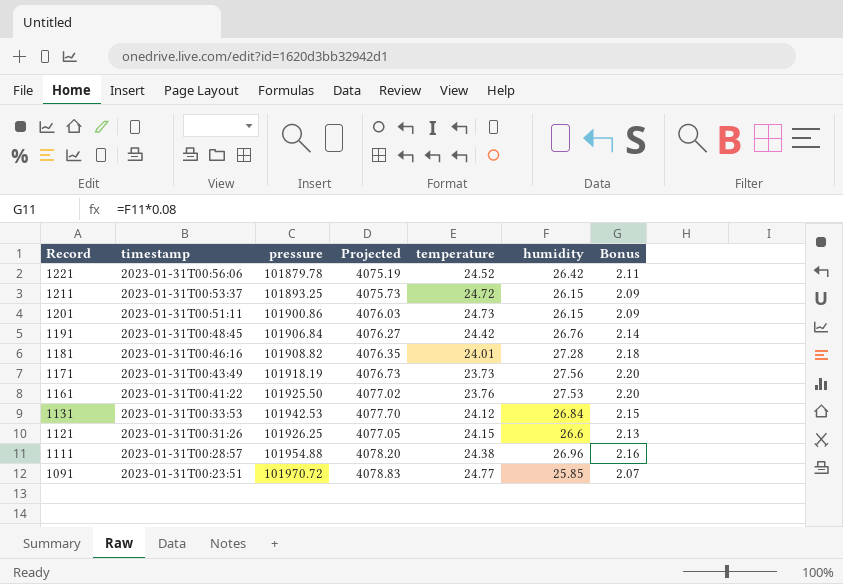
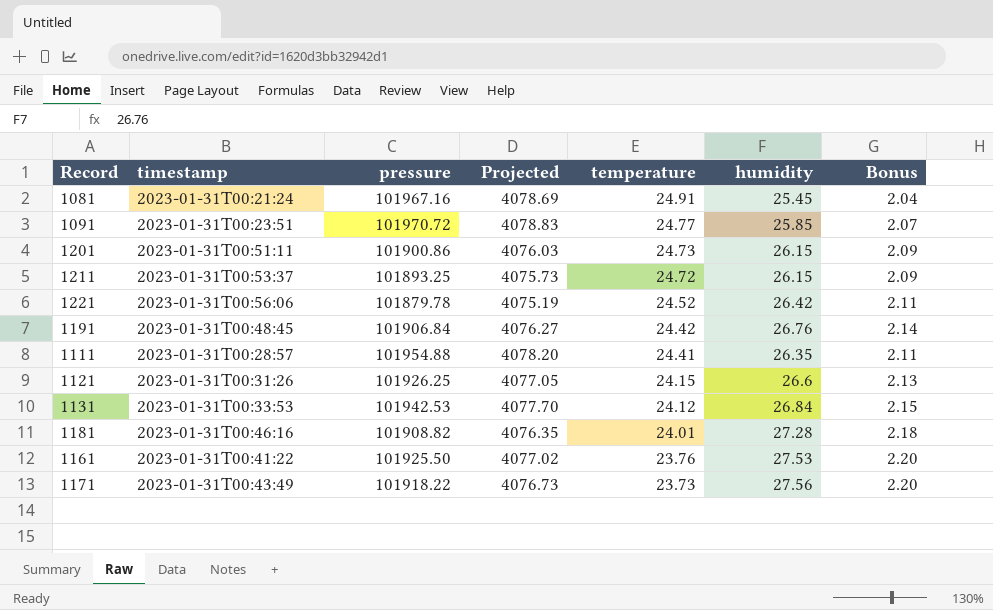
row order: Record descending -> temperature descending
row 1081: none -> 2023-01-31T00:21:24 | 101967.16 | 4078.69 | 24.91 | 25.45 | 2.04
1111 | temperature: 24.38 -> 24.41
1111 | humidity: 26.96 -> 26.35
1111 | Bonus: 2.16 -> 2.11
1171 | pressure: 101918.19 -> 101918.22

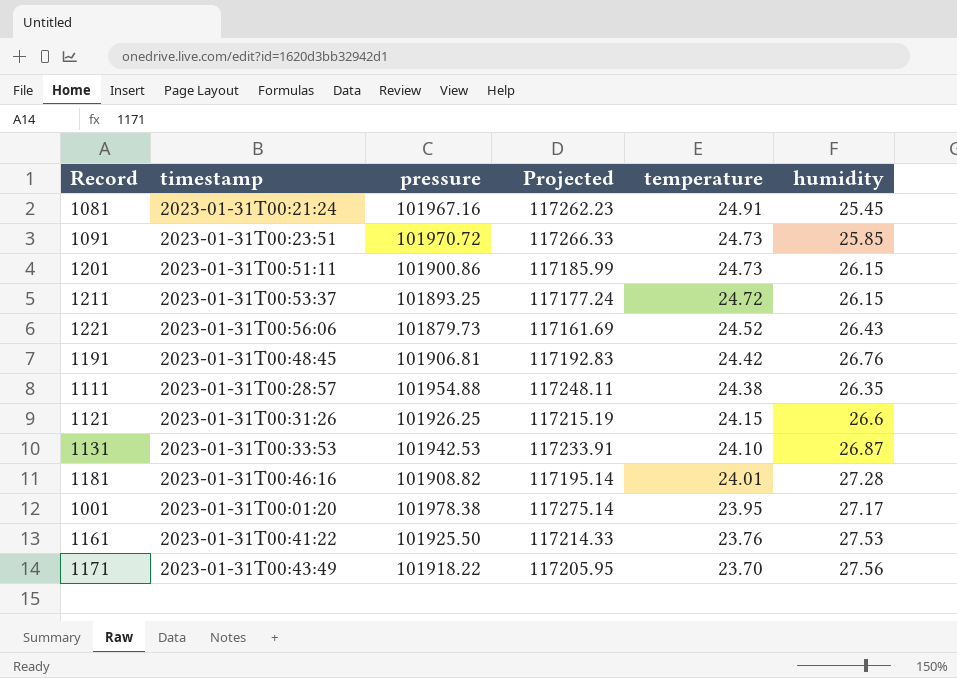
column Bonus | formula: [humidity] * 0.08 -> none
column Projected | formula: [pressure] * 0.04 -> [pressure] * 1.15
1091 | temperature: 24.77 -> 24.73
1221 | pressure: 101879.78 -> 101879.73
1221 | humidity: 26.42 -> 26.43
1191 | pressure: 101906.84 -> 101906.81
1111 | temperature: 24.41 -> 24.38
1131 | temperature: 24.12 -> 24.10
1131 | humidity: 26.84 -> 26.87
row 1001: none -> 2023-01-31T00:01:20 | 101978.38 | 117275.14 | 23.95 | 27.17
1171 | temperature: 23.73 -> 23.70

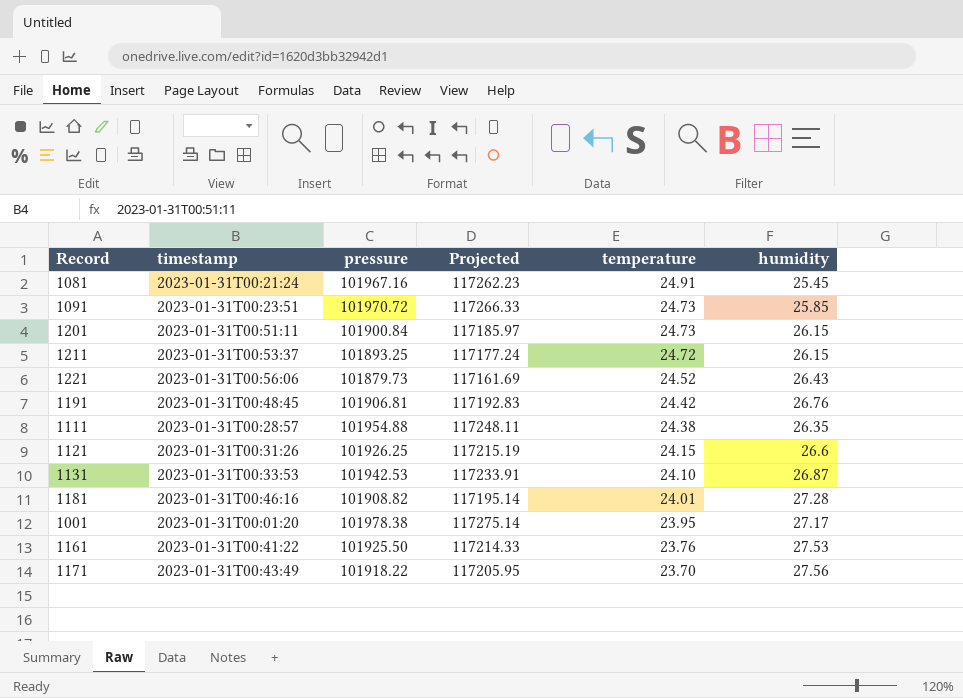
1201 | pressure: 101900.86 -> 101900.84
1201 | Projected: 117185.99 -> 117185.97

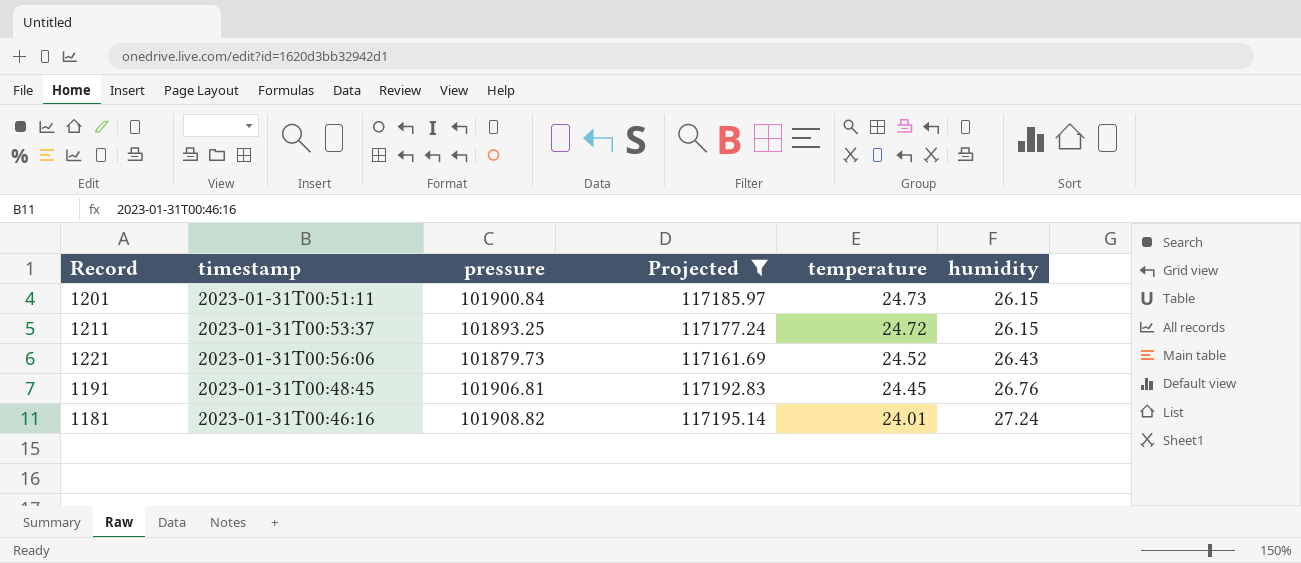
filter: none -> Projected <= 117195.14
1191 | temperature: 24.42 -> 24.45
1181 | humidity: 27.28 -> 27.24

